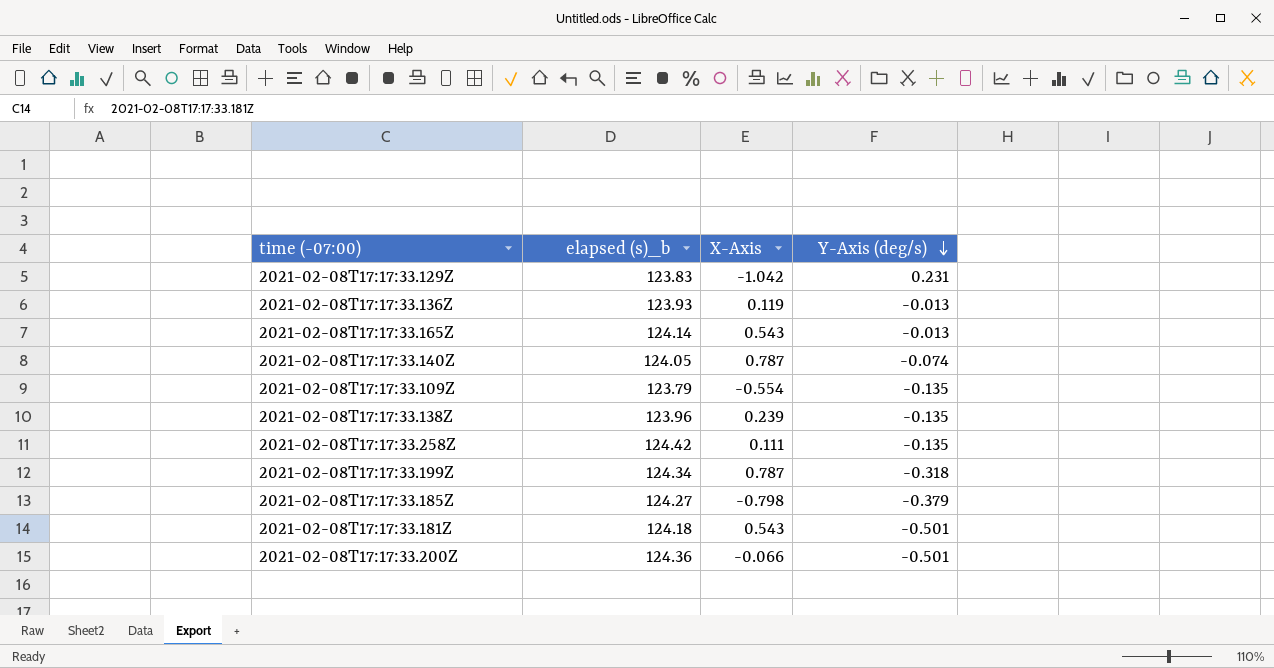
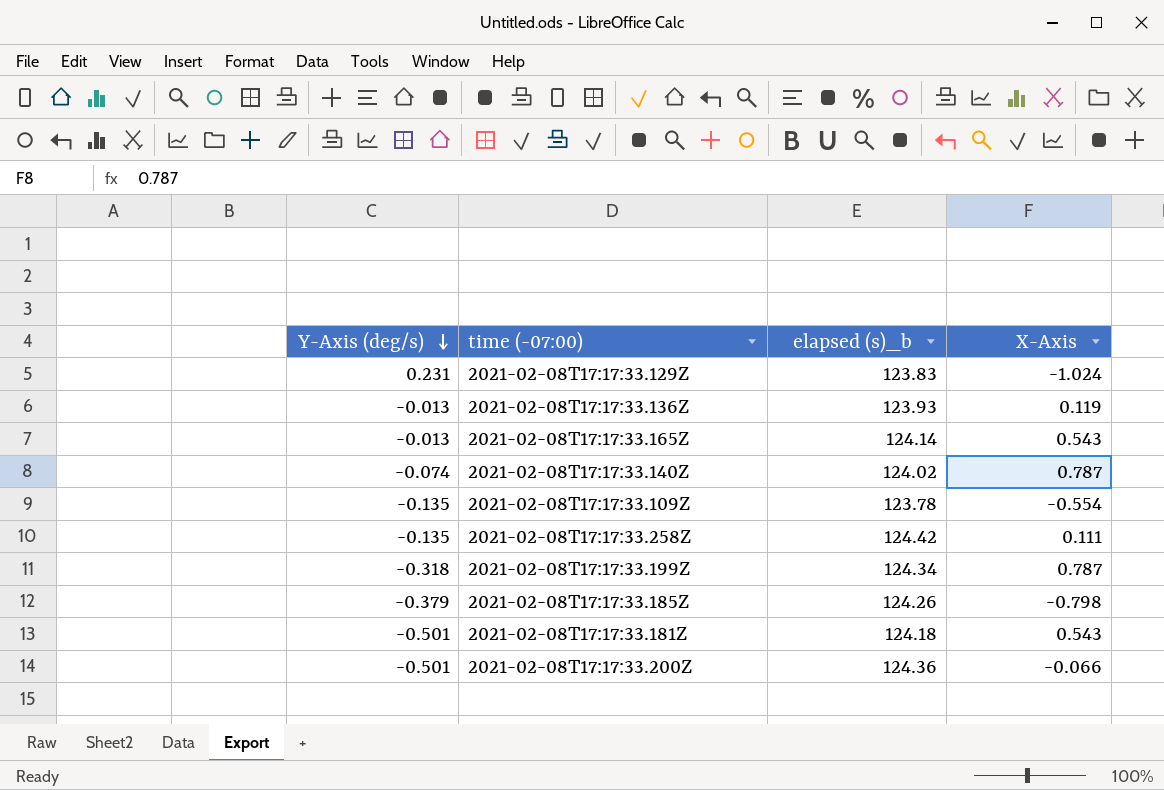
column Y-Axis (deg/s) | position: 4 -> 1
row 2021-02-08T17:17:33.138Z: 123.96 | 0.239 | -0.135 -> none
2021-02-08T17:17:33.129Z | X-Axis: -1.042 -> -1.024
2021-02-08T17:17:33.140Z | elapsed (s)_b: 124.05 -> 124.02
2021-02-08T17:17:33.109Z | elapsed (s)_b: 123.79 -> 123.78
2021-02-08T17:17:33.185Z | elapsed (s)_b: 124.27 -> 124.26

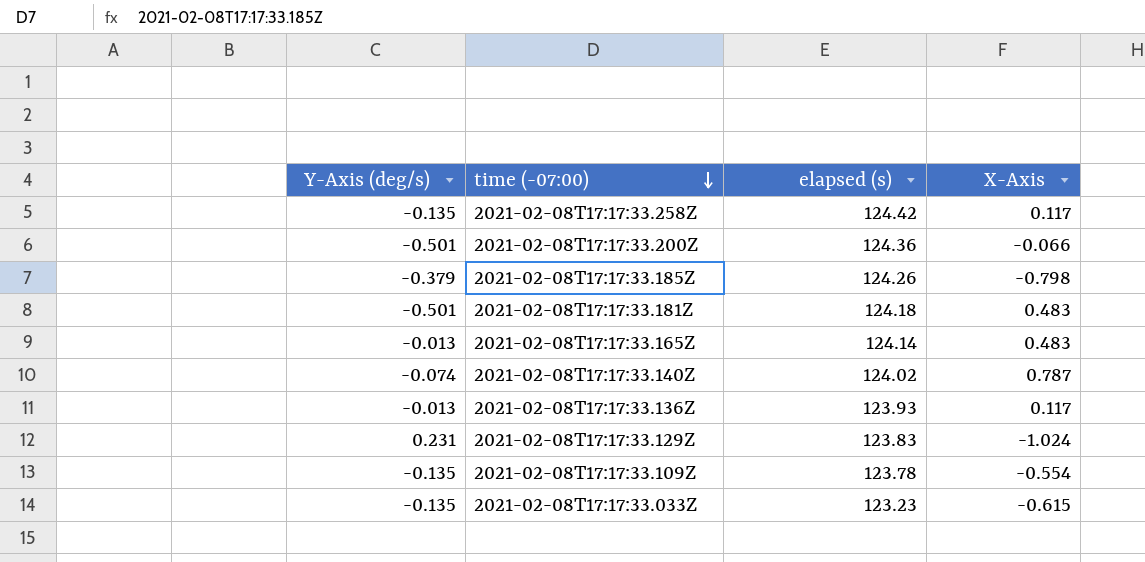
row order: Y-Axis (deg/s) descending -> time (-07:00) descending
column name: elapsed (s)_b -> elapsed (s)
row 2021-02-08T17:17:33.199Z: -0.318 | 124.34 | 0.787 -> none
2021-02-08T17:17:33.258Z | X-Axis: 0.111 -> 0.117
2021-02-08T17:17:33.181Z | X-Axis: 0.543 -> 0.483
2021-02-08T17:17:33.165Z | X-Axis: 0.543 -> 0.483
2021-02-08T17:17:33.136Z | X-Axis: 0.119 -> 0.117
row 2021-02-08T17:17:33.033Z: none -> -0.135 | 123.23 | -0.615

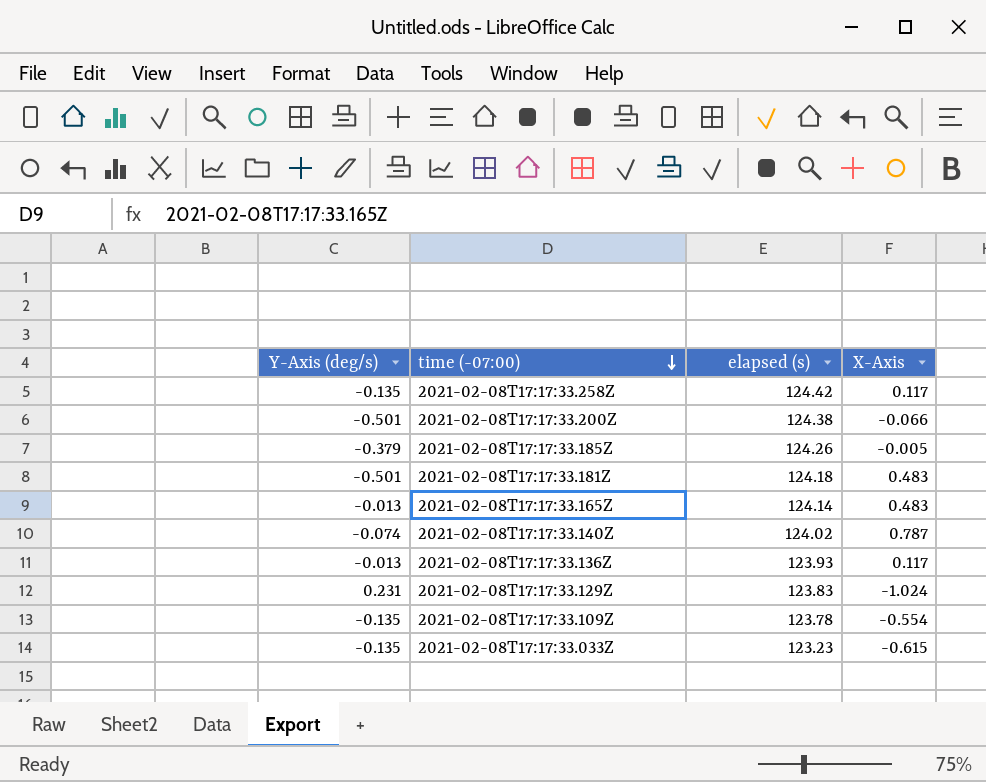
2021-02-08T17:17:33.200Z | elapsed (s): 124.36 -> 124.38
2021-02-08T17:17:33.185Z | X-Axis: -0.798 -> -0.005

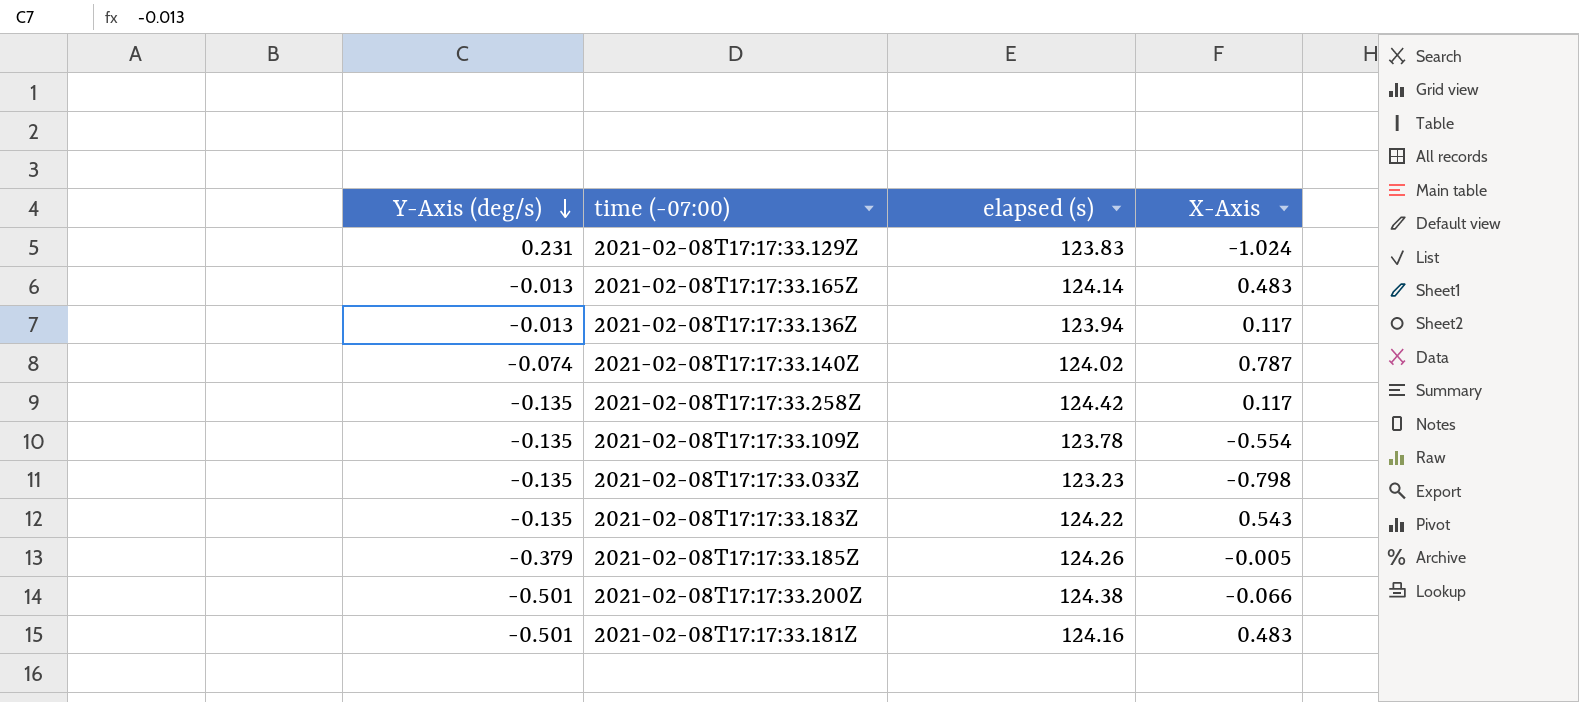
row order: time (-07:00) descending -> Y-Axis (deg/s) descending
2021-02-08T17:17:33.136Z | elapsed (s): 123.93 -> 123.94
2021-02-08T17:17:33.033Z | X-Axis: -0.615 -> -0.798
row 2021-02-08T17:17:33.183Z: none -> -0.135 | 124.22 | 0.543
2021-02-08T17:17:33.181Z | elapsed (s): 124.18 -> 124.16

